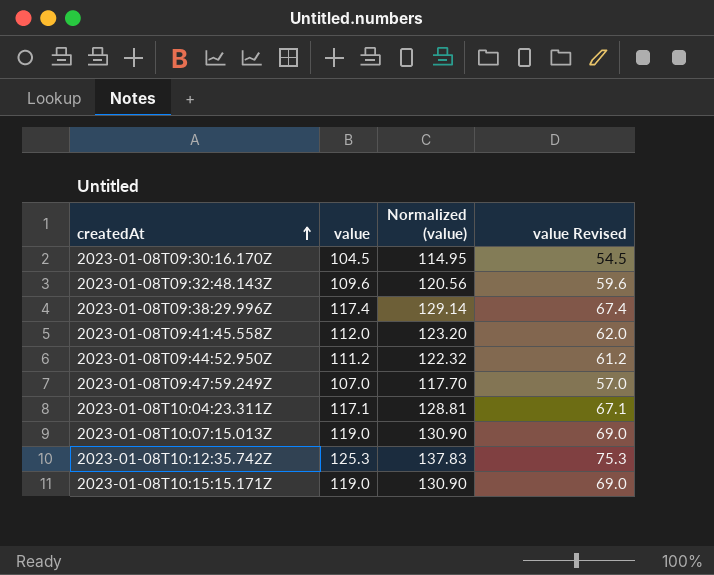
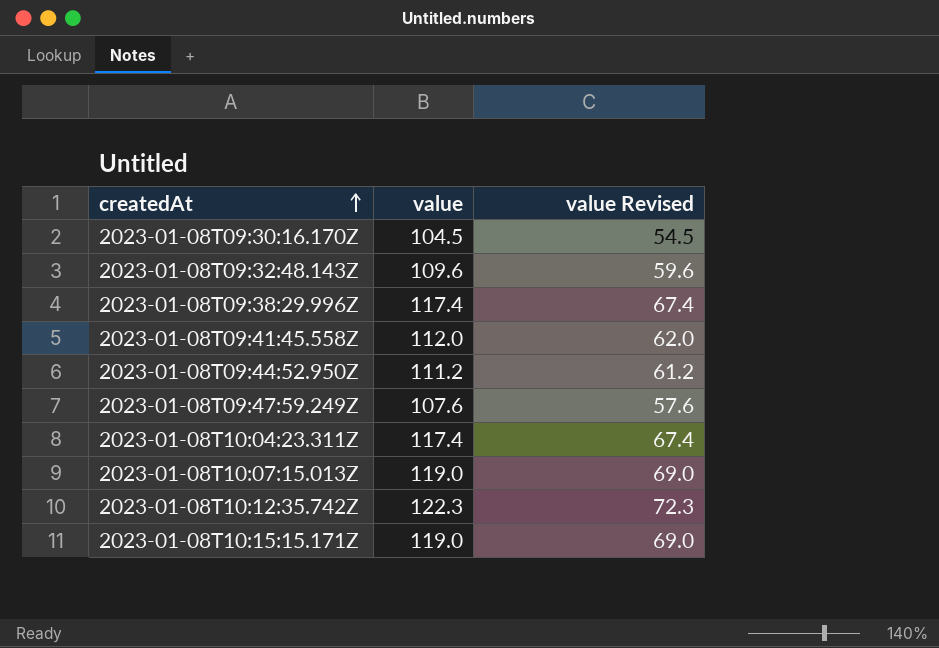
column Normalized (value) | formula: [value] * 1.1 -> none
2023-01-08T09:47:59.249Z | value: 107.0 -> 107.6
2023-01-08T09:47:59.249Z | value Revised: 57.0 -> 57.6
2023-01-08T10:04:23.311Z | value: 117.1 -> 117.4
2023-01-08T10:04:23.311Z | value Revised: 67.1 -> 67.4
2023-01-08T10:12:35.742Z | value: 125.3 -> 122.3
2023-01-08T10:12:35.742Z | value Revised: 75.3 -> 72.3

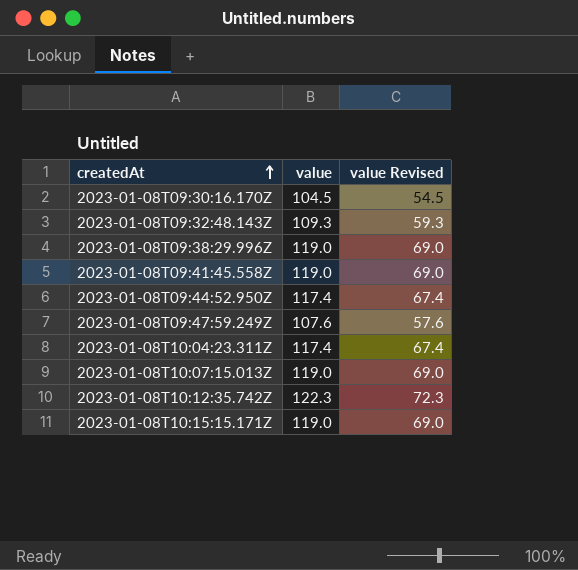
2023-01-08T09:32:48.143Z | value: 109.6 -> 109.3
2023-01-08T09:32:48.143Z | value Revised: 59.6 -> 59.3
2023-01-08T09:38:29.996Z | value: 117.4 -> 119.0
2023-01-08T09:38:29.996Z | value Revised: 67.4 -> 69.0
2023-01-08T09:41:45.558Z | value: 112.0 -> 119.0
2023-01-08T09:41:45.558Z | value Revised: 62.0 -> 69.0
2023-01-08T09:44:52.950Z | value: 111.2 -> 117.4
2023-01-08T09:44:52.950Z | value Revised: 61.2 -> 67.4

